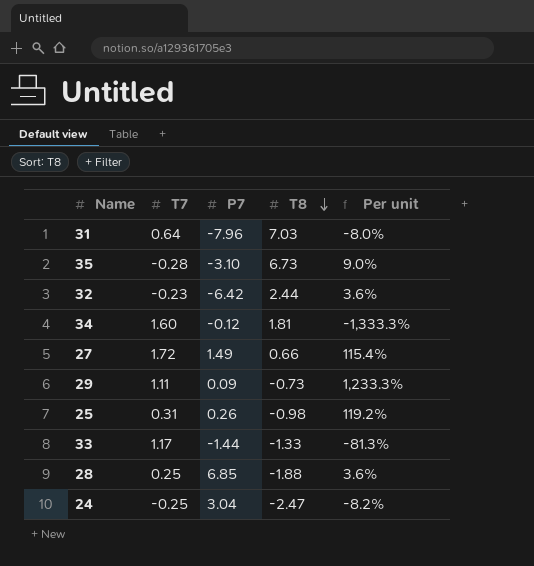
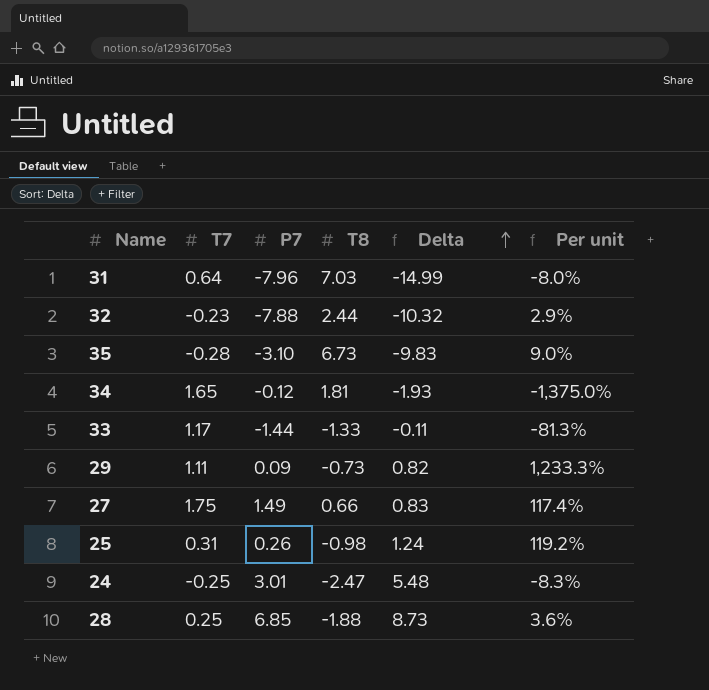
row order: T8 descending -> Delta ascending
column Delta | formula: none -> [P7] - [T8]
32 | P7: -6.42 -> -7.88
32 | Per unit: 3.6% -> 2.9%
34 | T7: 1.60 -> 1.65
34 | Per unit: -1,333.3% -> -1,375.0%
27 | T7: 1.72 -> 1.75
27 | Per unit: 115.4% -> 117.4%
24 | P7: 3.04 -> 3.01
24 | Per unit: -8.2% -> -8.3%

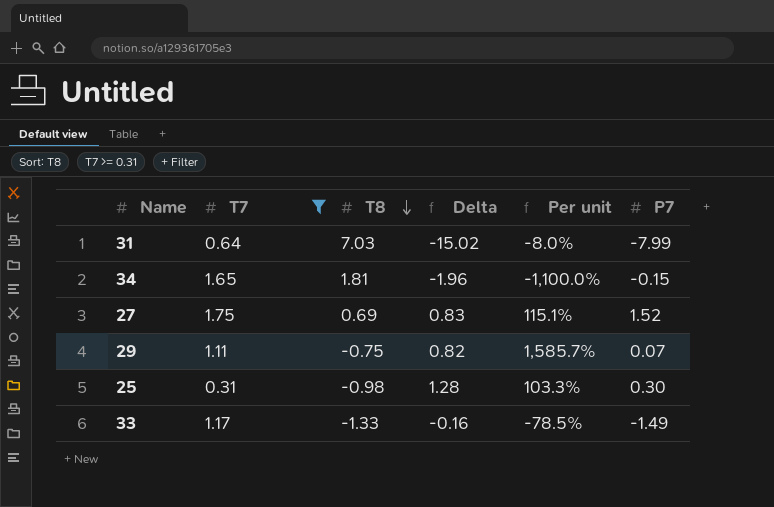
filter: none -> T7 >= 0.31
row order: Delta ascending -> T8 descending
column P7 | position: 3 -> 6
31 | Delta: -14.99 -> -15.02
31 | P7: -7.96 -> -7.99
34 | Delta: -1.93 -> -1.96
34 | Per unit: -1,375.0% -> -1,100.0%
34 | P7: -0.12 -> -0.15
27 | T8: 0.66 -> 0.69
27 | Per unit: 117.4% -> 115.1%
27 | P7: 1.49 -> 1.52
29 | T8: -0.73 -> -0.75
29 | Per unit: 1,233.3% -> 1,585.7%
29 | P7: 0.09 -> 0.07
25 | Delta: 1.24 -> 1.28
25 | Per unit: 119.2% -> 103.3%
25 | P7: 0.26 -> 0.30
33 | Delta: -0.11 -> -0.16
33 | Per unit: -81.3% -> -78.5%
33 | P7: -1.44 -> -1.49

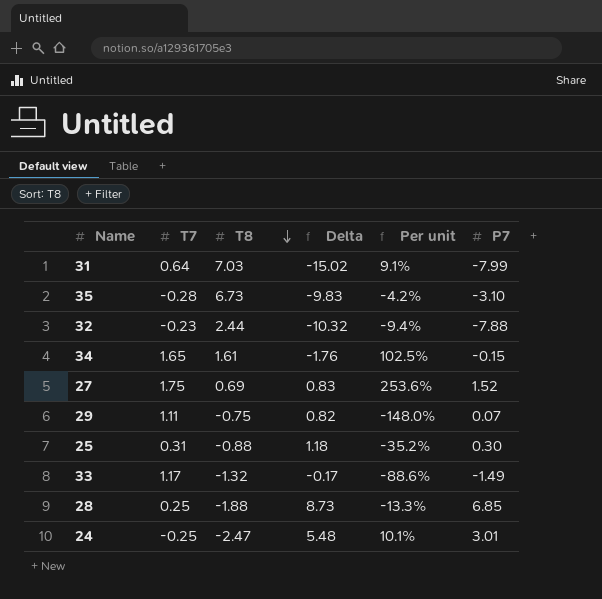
filter: T7 >= 0.31 -> none
column Per unit | formula: [T7] / [P7] -> [T7] / [T8]
34 | T8: 1.81 -> 1.61
34 | Delta: -1.96 -> -1.76
25 | T8: -0.98 -> -0.88
25 | Delta: 1.28 -> 1.18
33 | T8: -1.33 -> -1.32
33 | Delta: -0.16 -> -0.17

